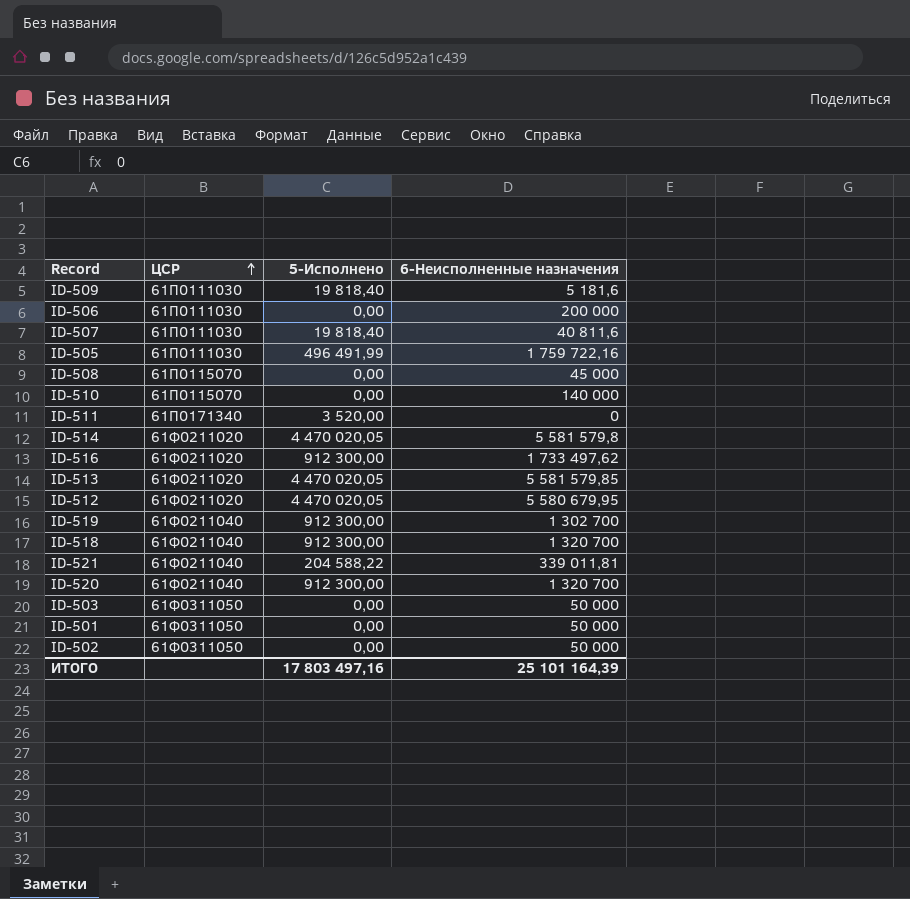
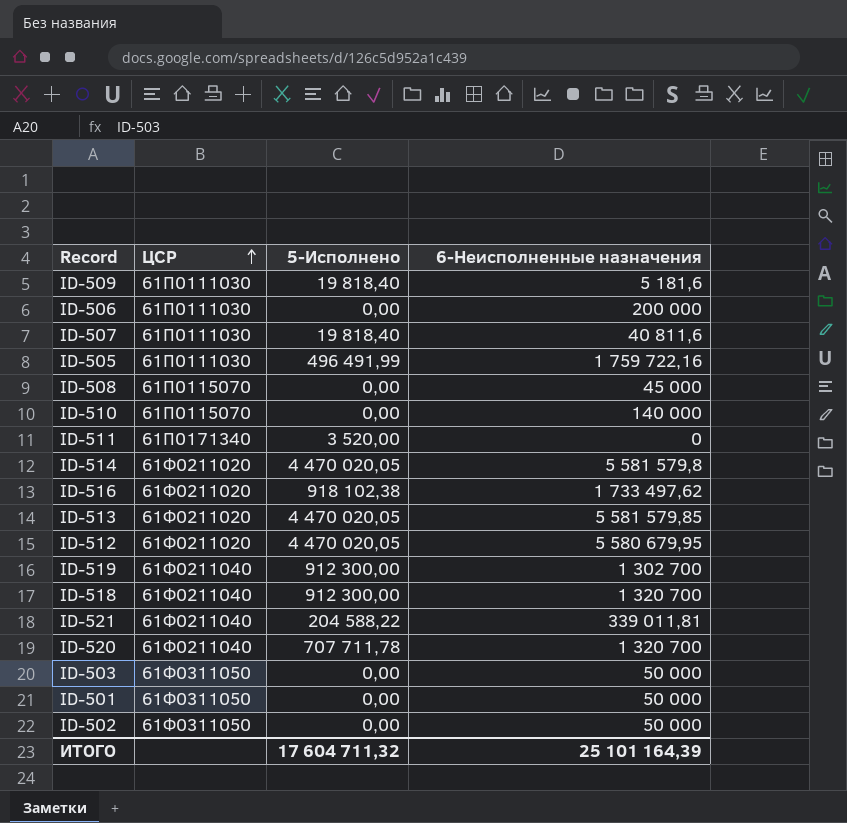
ID-516 | 5-Исполнено: 912 300,00 -> 918 102,38
ID-520 | 5-Исполнено: 912 300,00 -> 707 711,78
ИТОГО | 5-Исполнено: 17 803 497,16 -> 17 604 711,32

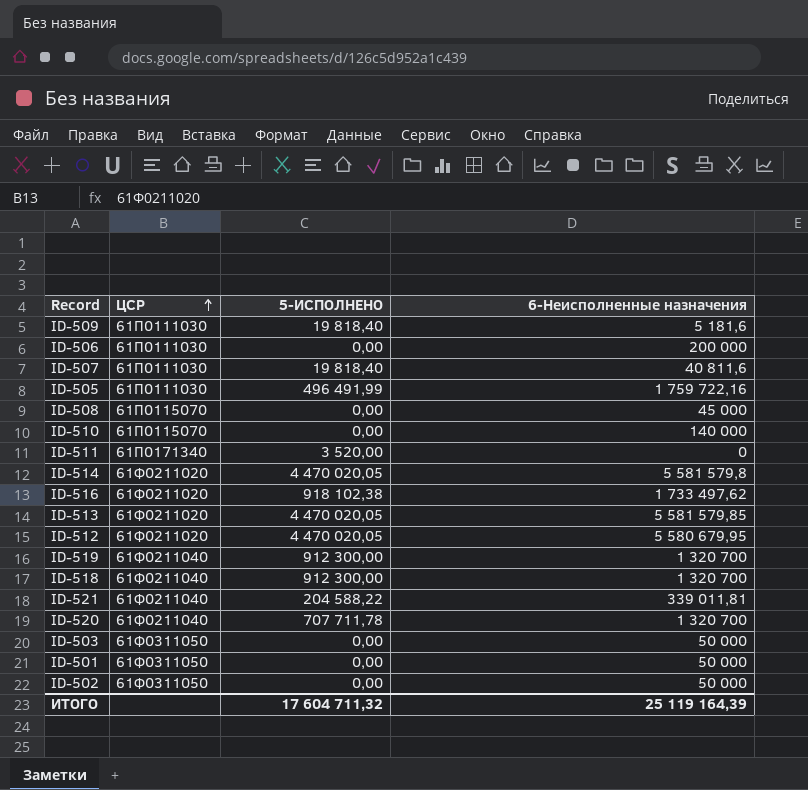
column name: 5-Исполнено -> 5-ИСПОЛНЕНО
ID-519 | 6-Неисполненные назначения: 1 302 700 -> 1 320 700
ИТОГО | 6-Неисполненные назначения: 25 101 164,39 -> 25 119 164,39

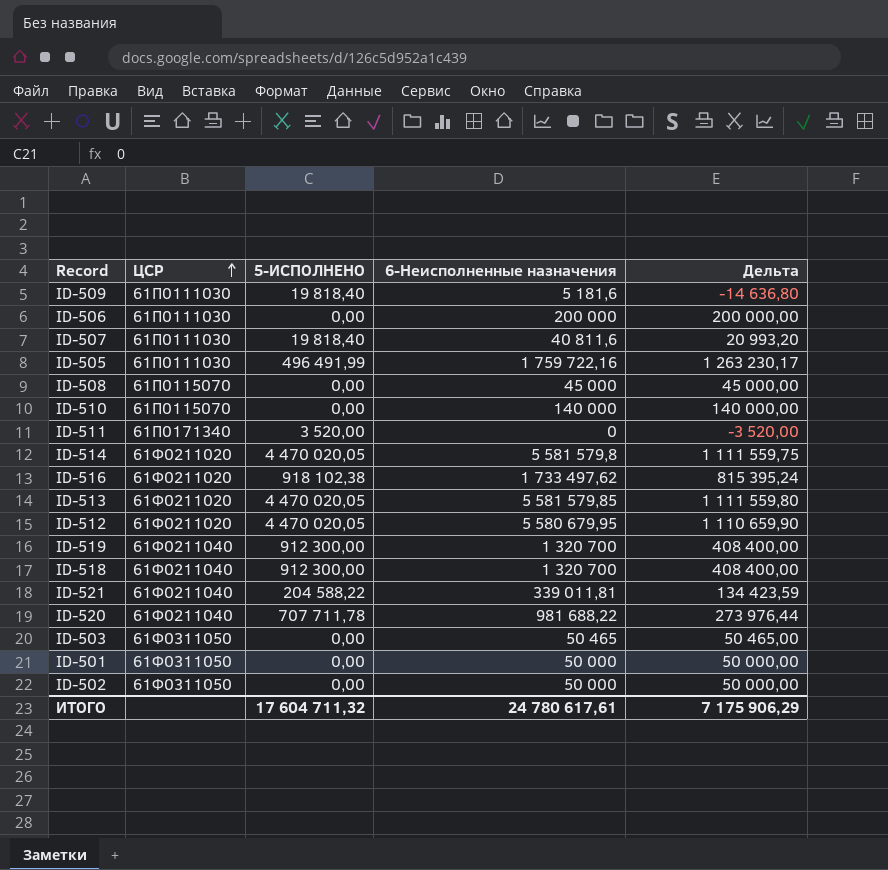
column Дельта | formula: none -> [6-Неисполненные назначения] - [5-ИСПОЛНЕНО]
ID-520 | 6-Неисполненные назначения: 1 320 700 -> 981 688,22
ID-503 | 6-Неисполненные назначения: 50 000 -> 50 465
ИТОГО | 6-Неисполненные назначения: 25 119 164,39 -> 24 780 617,61

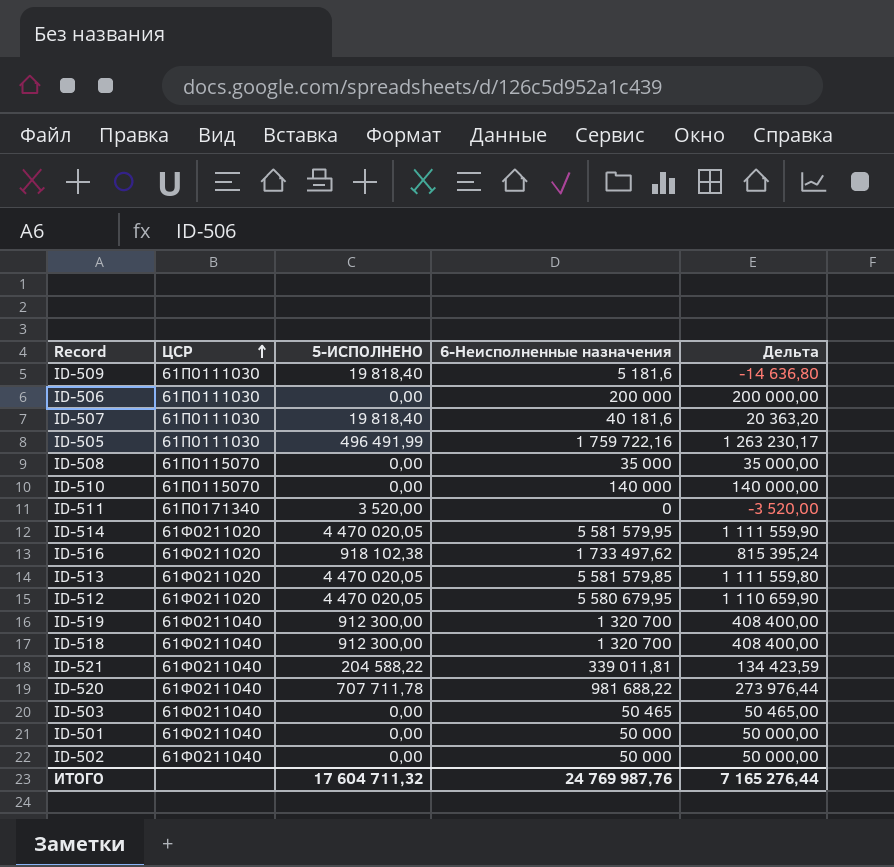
ID-507 | 6-Неисполненные назначения: 40 811,6 -> 40 181,6
ID-507 | Дельта: 20 993,20 -> 20 363,20
ID-508 | 6-Неисполненные назначения: 45 000 -> 35 000
ID-508 | Дельта: 45 000,00 -> 35 000,00
ID-514 | 6-Неисполненные назначения: 5 581 579,8 -> 5 581 579,95
ID-514 | Дельта: 1 111 559,75 -> 1 111 559,90
ID-503 | ЦСР: 61Ф0311050 -> 61Ф0211040
ID-501 | ЦСР: 61Ф0311050 -> 61Ф0211040
ID-502 | ЦСР: 61Ф0311050 -> 61Ф0211040
ИТОГО | 6-Неисполненные назначения: 24 780 617,61 -> 24 769 987,76
ИТОГО | Дельта: 7 175 906,29 -> 7 165 276,44

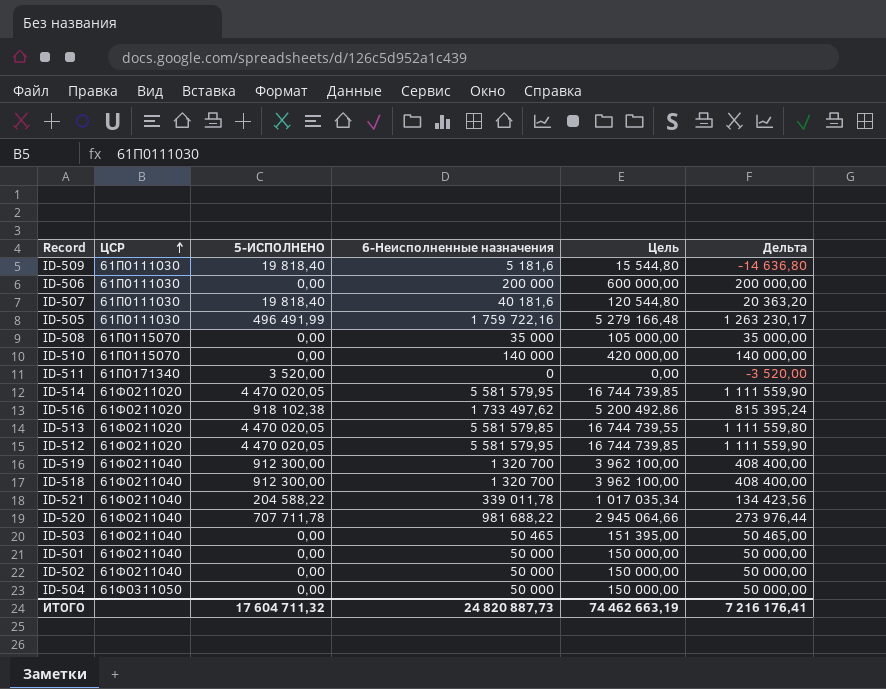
column Цель | formula: none -> [6-Неисполненные назначения] * 3
ID-512 | 6-Неисполненные назначения: 5 580 679,95 -> 5 581 579,95
ID-512 | Дельта: 1 110 659,90 -> 1 111 559,90
ID-521 | 6-Неисполненные назначения: 339 011,81 -> 339 011,78
ID-521 | Дельта: 134 423,59 -> 134 423,56
row ID-504: none -> 61Ф0311050 | 0,00 | 50 000 | 150 000,00 | 50 000,00
ИТОГО | 6-Неисполненные назначения: 24 769 987,76 -> 24 820 887,73
ИТОГО | Дельта: 7 165 276,44 -> 7 216 176,41

